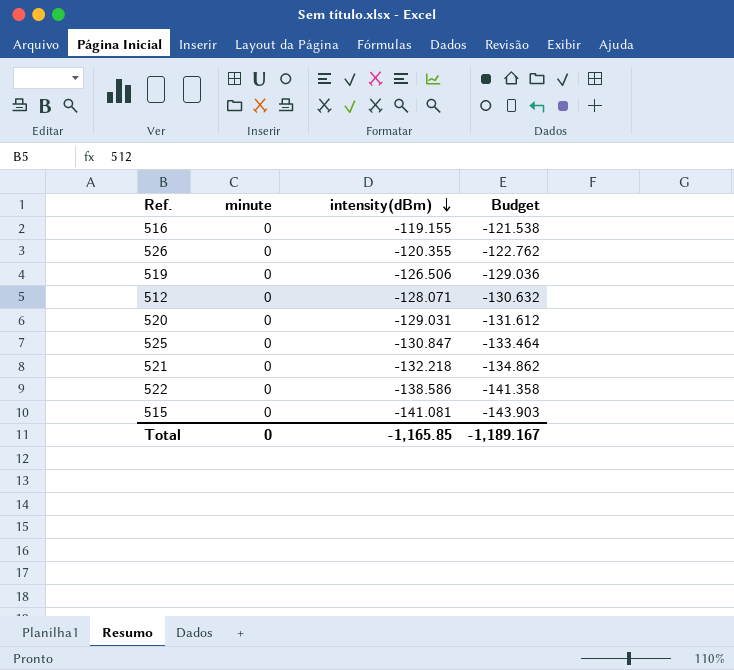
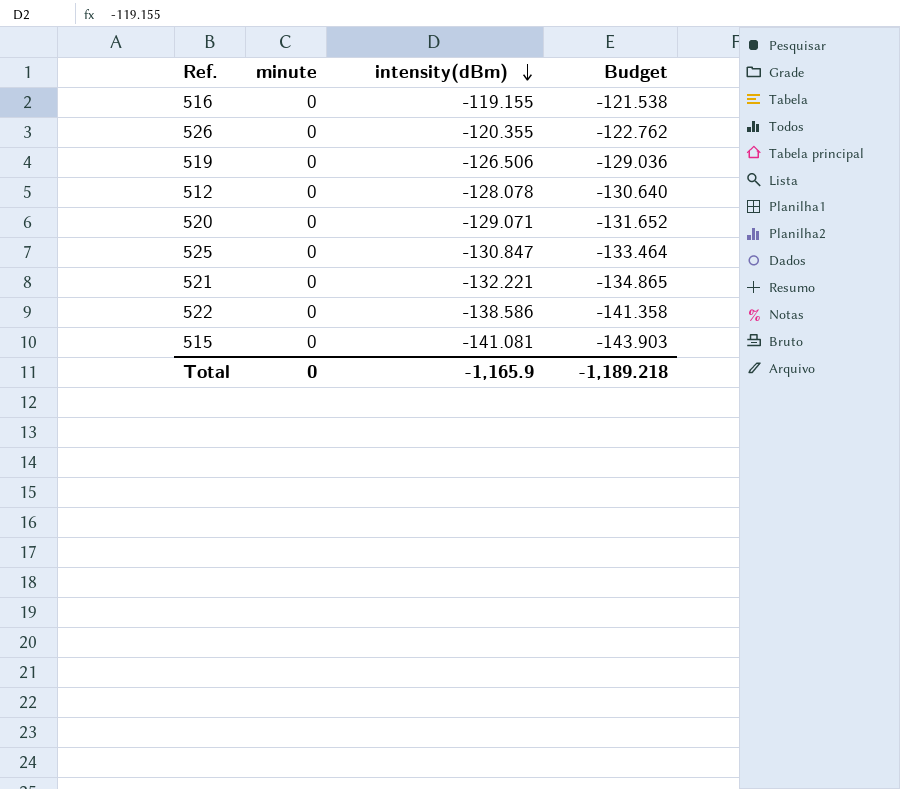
512 | intensity(dBm): -128.071 -> -128.078
512 | Budget: -130.632 -> -130.640
520 | intensity(dBm): -129.031 -> -129.071
520 | Budget: -131.612 -> -131.652
521 | intensity(dBm): -132.218 -> -132.221
521 | Budget: -134.862 -> -134.865
Total | intensity(dBm): -1,165.85 -> -1,165.9
Total | Budget: -1,189.167 -> -1,189.218

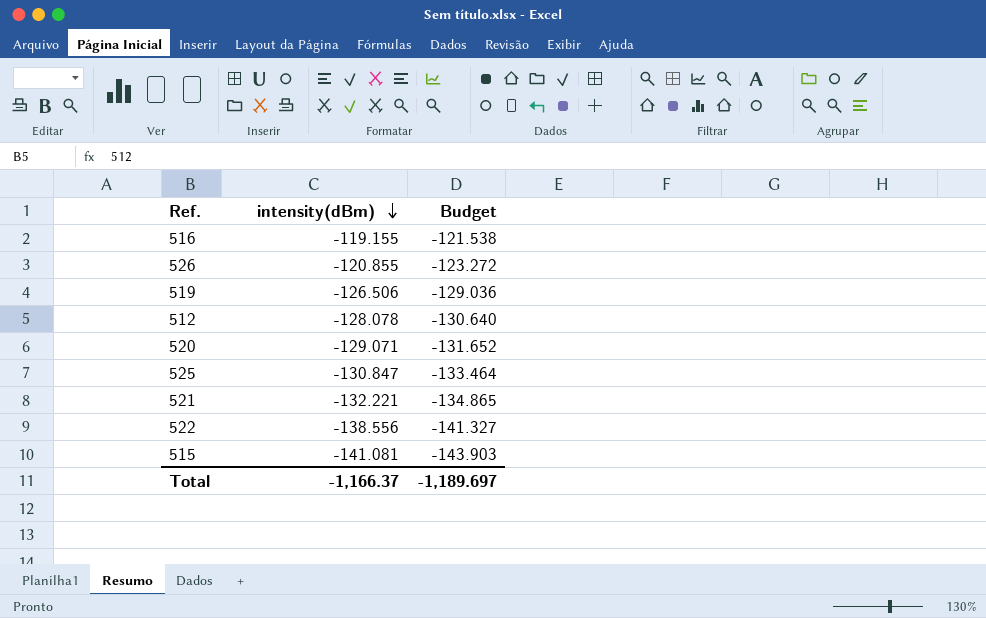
column minute | position: 2 -> none
526 | intensity(dBm): -120.355 -> -120.855
526 | Budget: -122.762 -> -123.272
522 | intensity(dBm): -138.586 -> -138.556
522 | Budget: -141.358 -> -141.327
Total | intensity(dBm): -1,165.9 -> -1,166.37
Total | Budget: -1,189.218 -> -1,189.697

